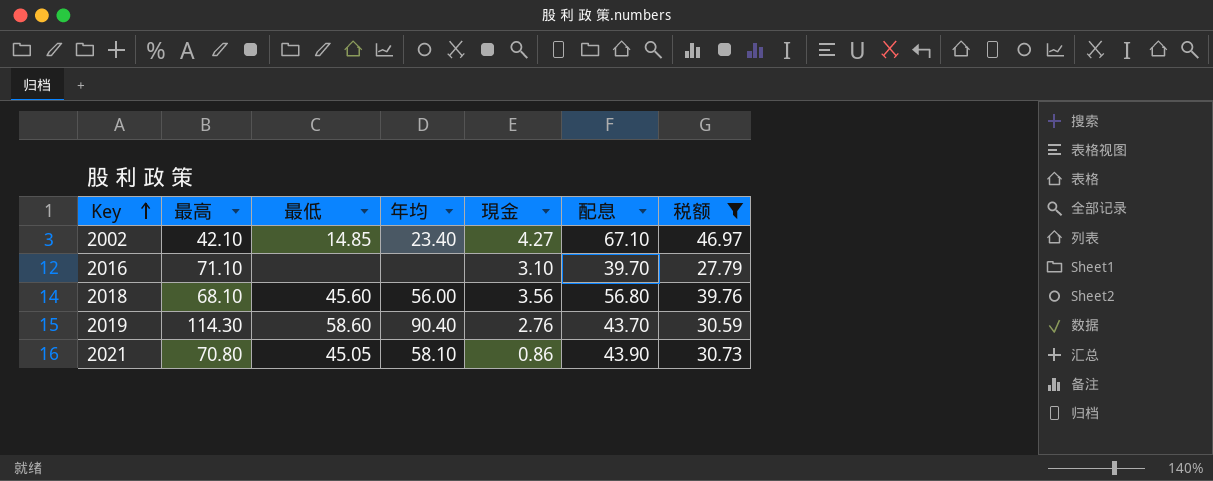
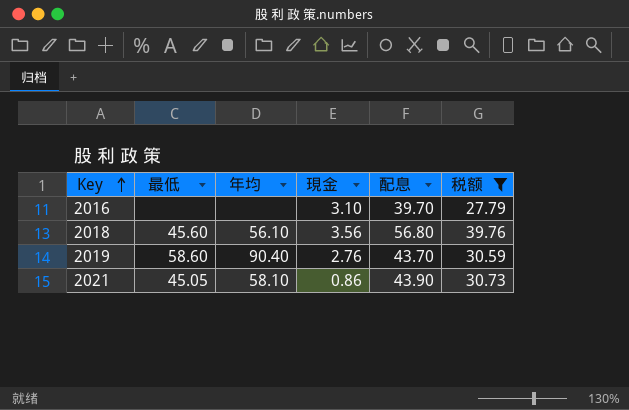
column 最高 | position: 2 -> none
row 2002: 42.10 | 14.85 | 23.40 | 4.27 | 67.10 | 46.97 -> none
2018 | 年均: 56.00 -> 56.10

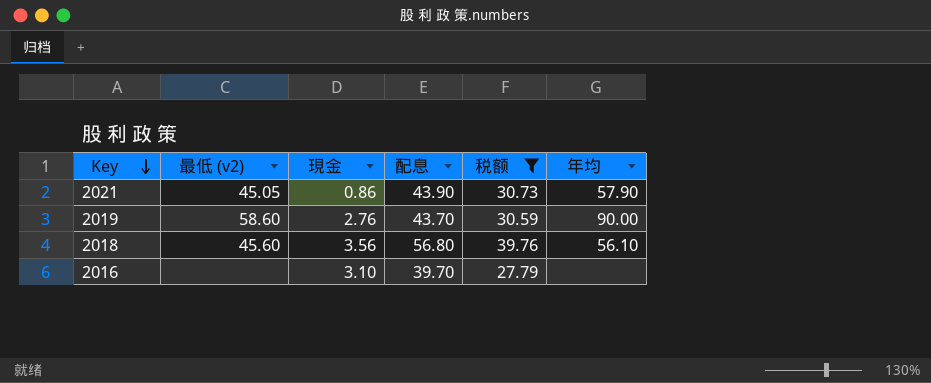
row order: Key ascending -> Key descending
column name: 最低 -> 最低 (v2)
column 年均 | position: 3 -> 6
2021 | 年均: 58.10 -> 57.90
2019 | 年均: 90.40 -> 90.00

